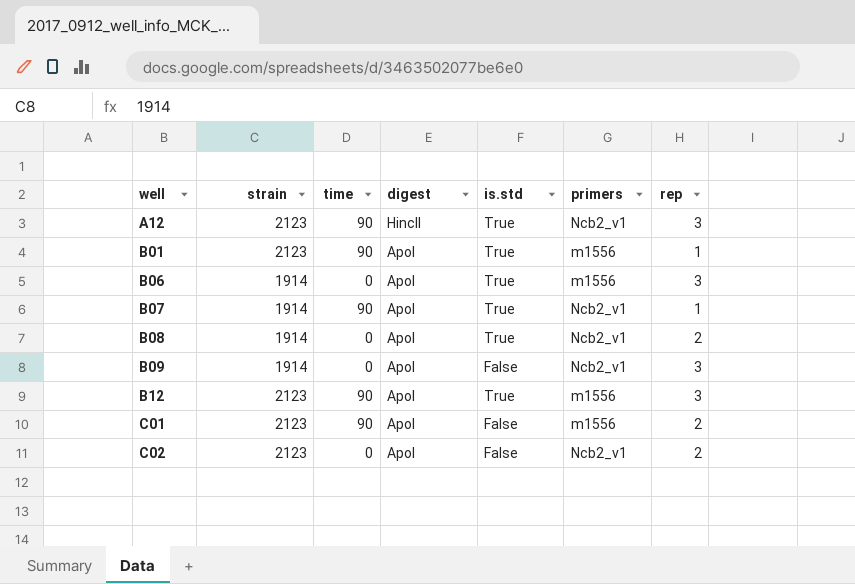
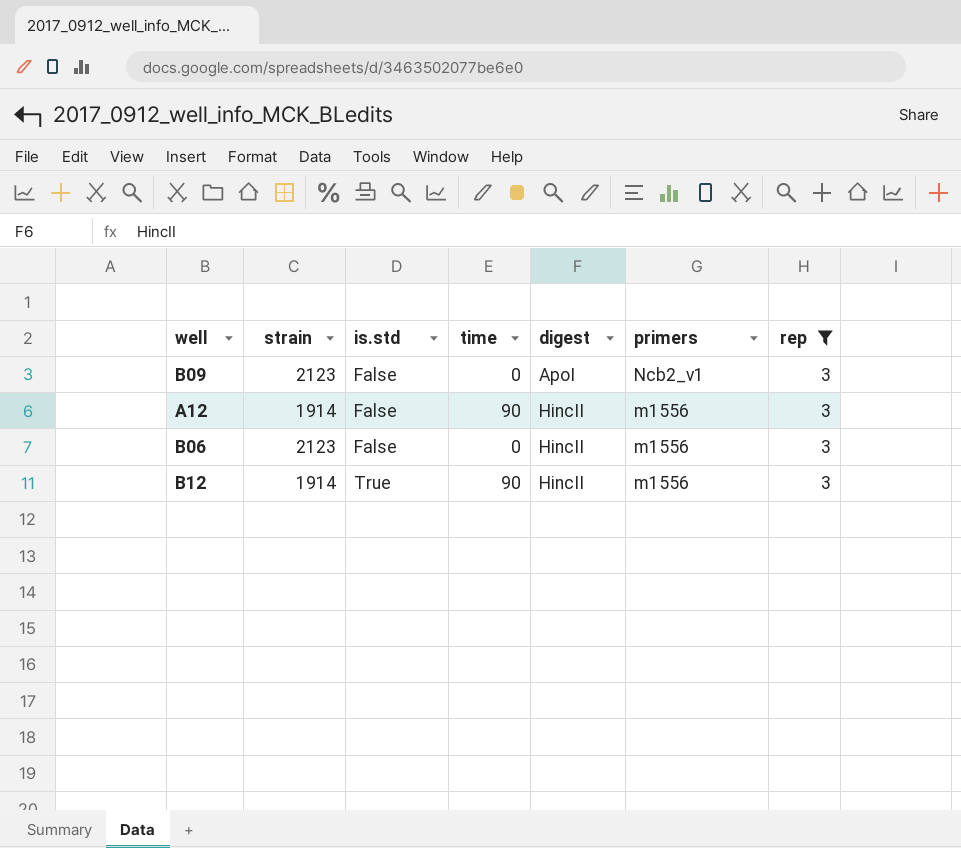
filter: none -> rep = 3
row order: well ascending -> is.std ascending
column is.std | position: 5 -> 3
B09 | strain: 1914 -> 2123
A12 | strain: 2123 -> 1914
A12 | is.std: True -> False
A12 | primers: Ncb2_v1 -> m1556
B06 | strain: 1914 -> 2123
B06 | is.std: True -> False
B06 | digest: ApoI -> HincII
B12 | strain: 2123 -> 1914
B12 | digest: ApoI -> HincII

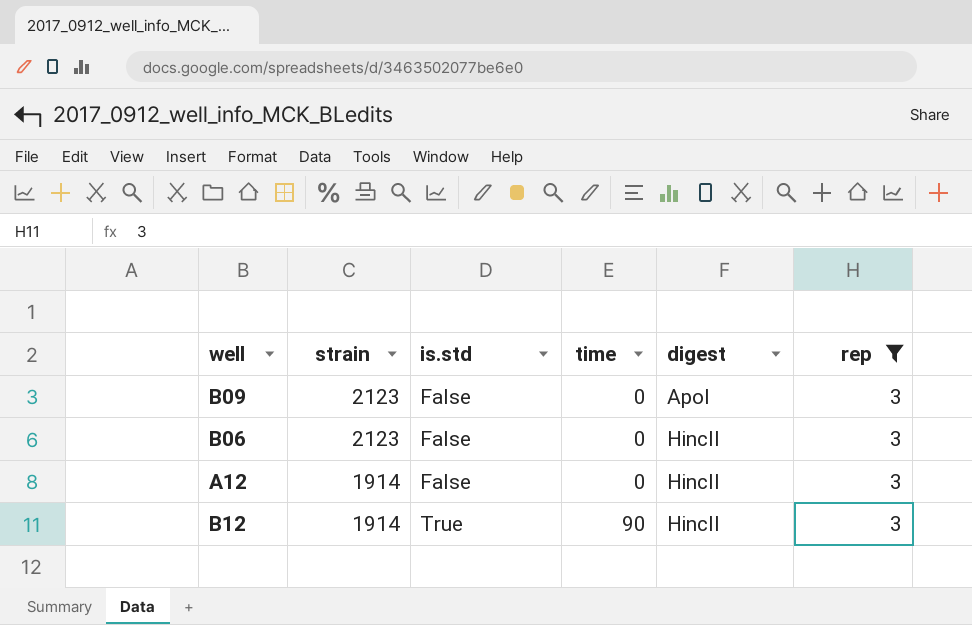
row order: is.std ascending -> strain descending
column primers | position: 6 -> none
A12 | time: 90 -> 0

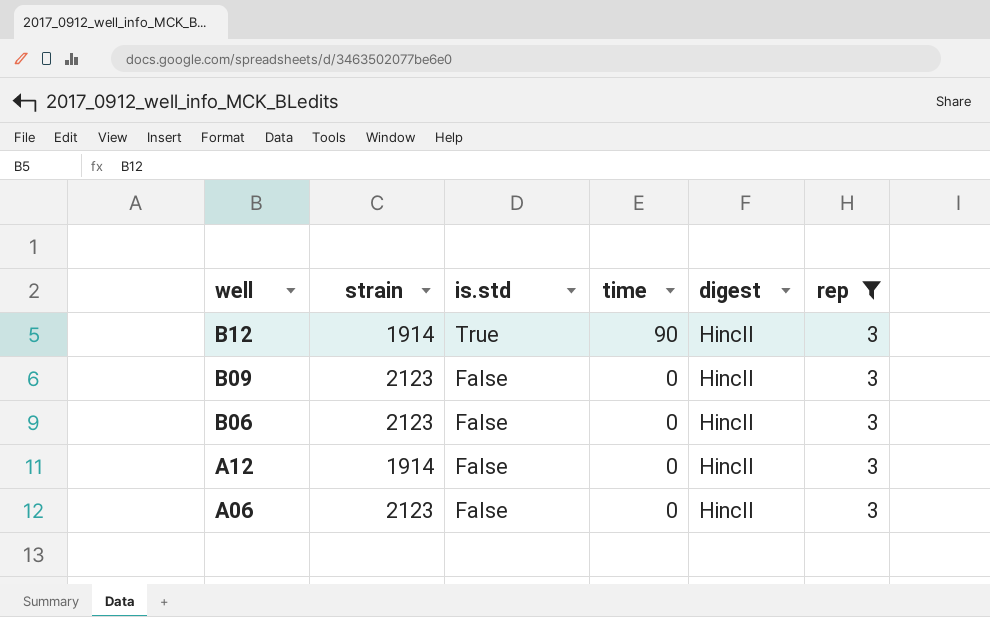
row order: strain descending -> well descending
B09 | digest: ApoI -> HincII
row A06: none -> 2123 | False | 0 | HincII | 3

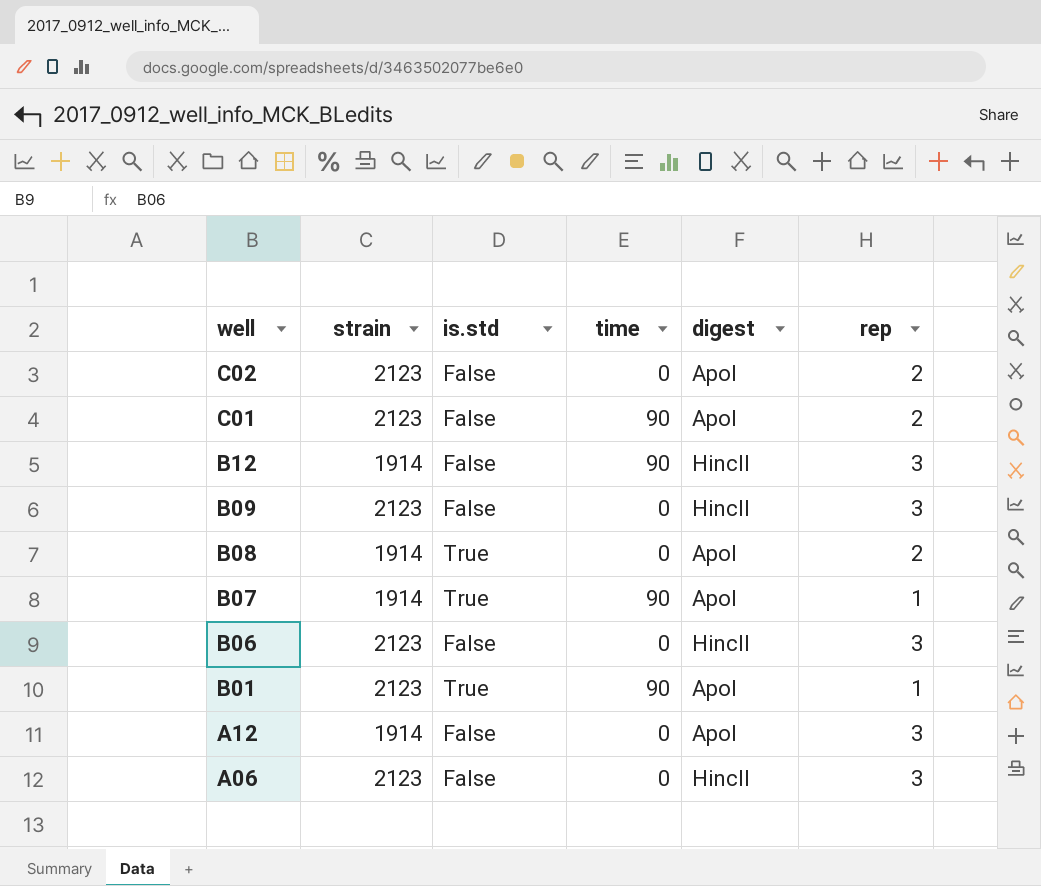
filter: rep = 3 -> none
B12 | is.std: True -> False
A12 | digest: HincII -> ApoI

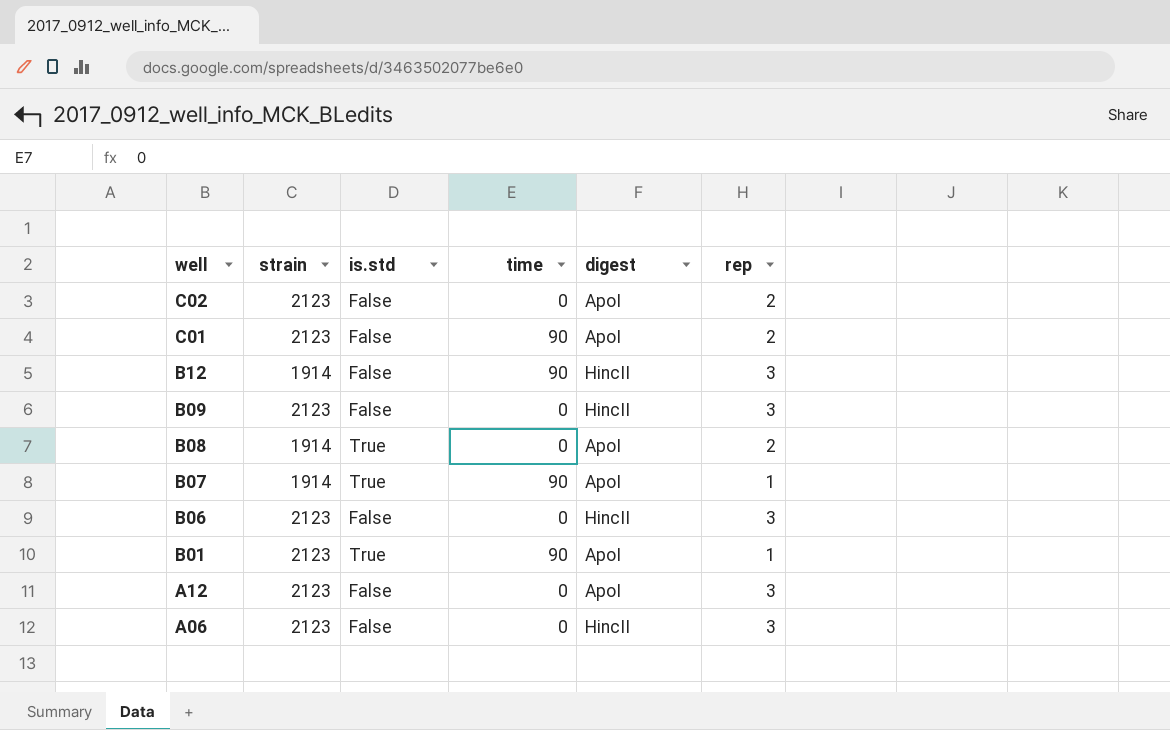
A12 | strain: 1914 -> 2123

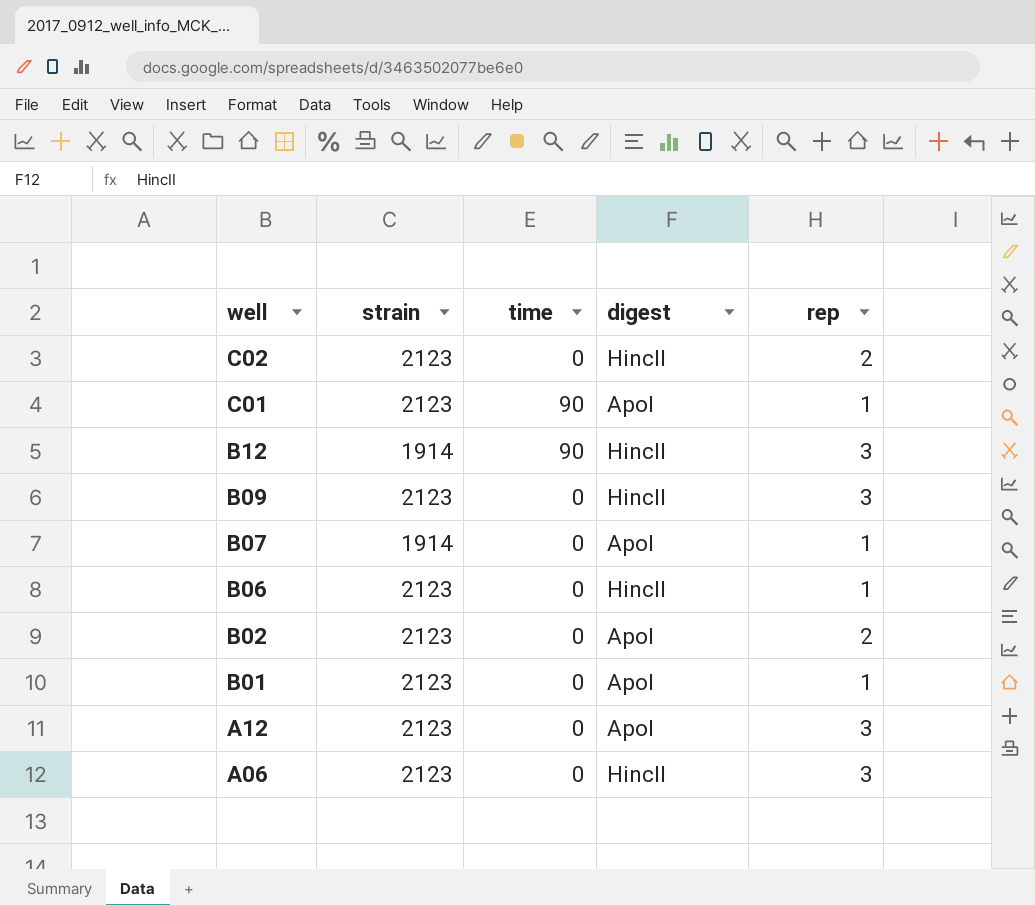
column is.std | position: 3 -> none
row B08: 1914 | True | 0 | ApoI | 2 -> none
C02 | digest: ApoI -> HincII
C01 | rep: 2 -> 1
B07 | time: 90 -> 0
B06 | rep: 3 -> 1
row B02: none -> 2123 | 0 | ApoI | 2
B01 | time: 90 -> 0

